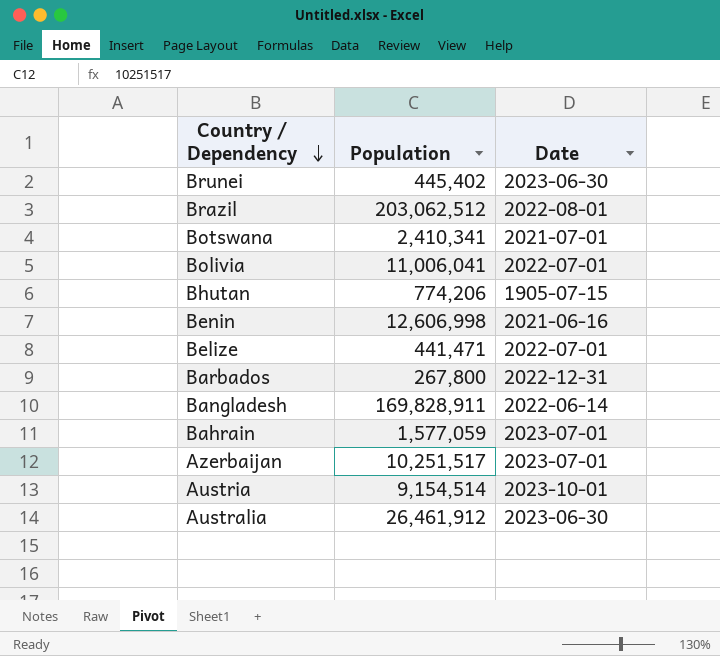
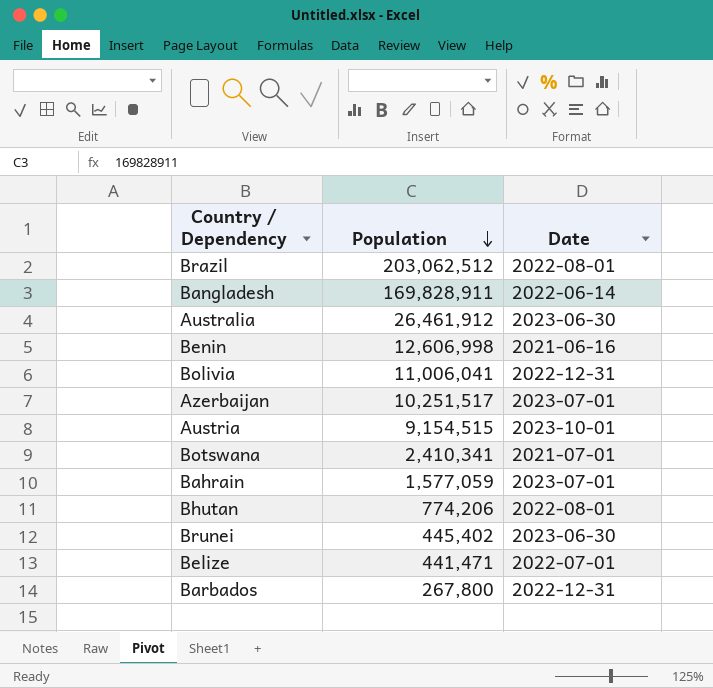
row order: Country / Dependency descending -> Population descending
Bolivia | Date: 2022-07-01 -> 2022-12-31
Austria | Population: 9,154,514 -> 9,154,515
Bhutan | Date: 1905-07-15 -> 2022-08-01

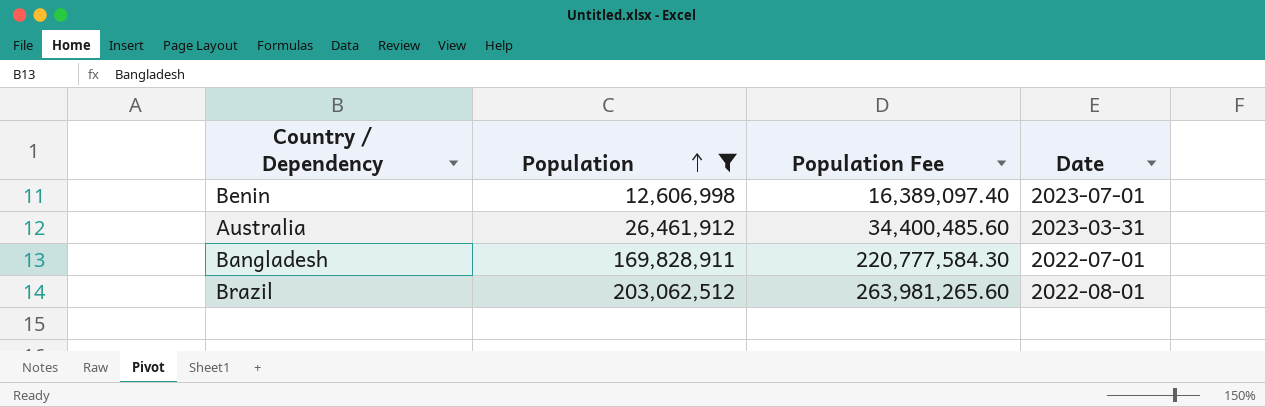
filter: none -> Population >= 12,606,998
row order: Population descending -> Population ascending
column Population Fee | formula: none -> [Population] * 1.3
Benin | Date: 2021-06-16 -> 2023-07-01
Australia | Date: 2023-06-30 -> 2023-03-31
Bangladesh | Date: 2022-06-14 -> 2022-07-01

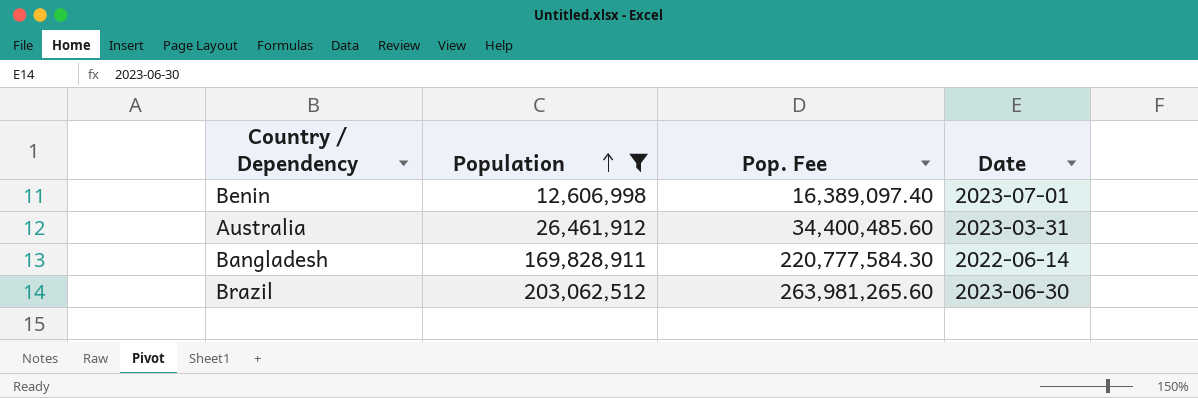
column name: Population Fee -> Pop. Fee
Bangladesh | Date: 2022-07-01 -> 2022-06-14
Brazil | Date: 2022-08-01 -> 2023-06-30

